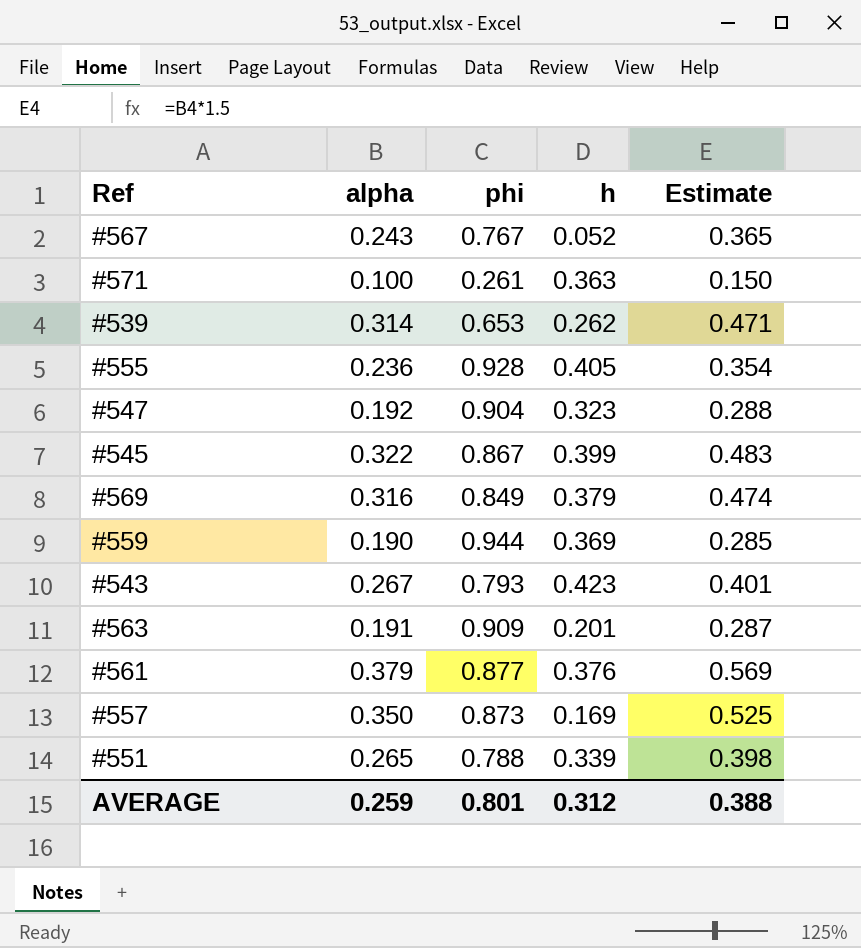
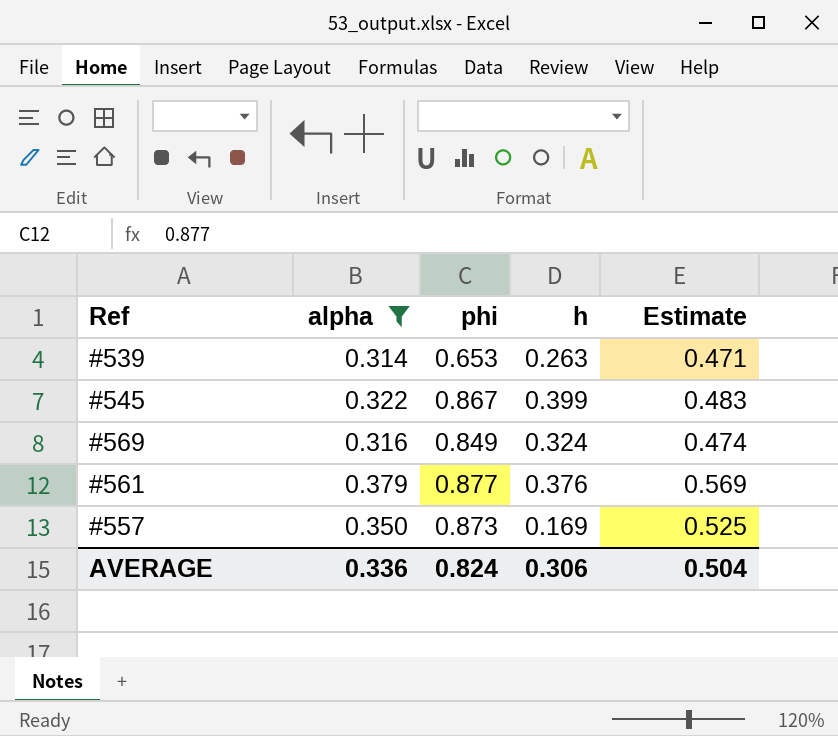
filter: none -> alpha >= 0.314
#539 | h: 0.262 -> 0.263
#569 | h: 0.379 -> 0.324
AVERAGE | alpha: 0.259 -> 0.336
AVERAGE | phi: 0.801 -> 0.824
AVERAGE | h: 0.312 -> 0.306
AVERAGE | Estimate: 0.388 -> 0.504

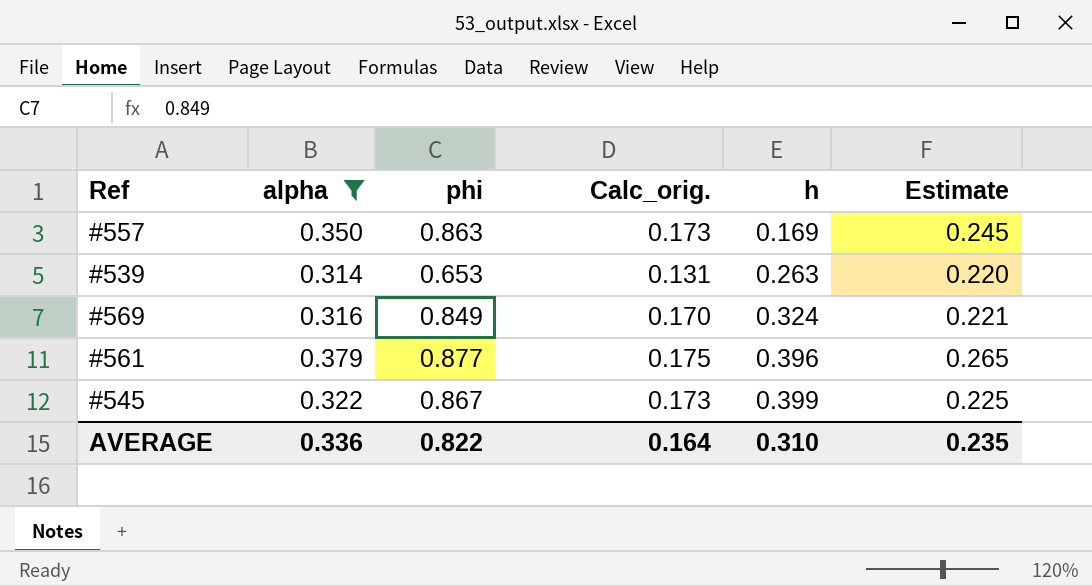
row order: none -> h ascending
column Calc_orig. | formula: none -> [phi] * 0.2
column Estimate | formula: [alpha] * 1.5 -> [alpha] * 0.7
#557 | phi: 0.873 -> 0.863
#561 | h: 0.376 -> 0.396
AVERAGE | phi: 0.824 -> 0.822
AVERAGE | h: 0.306 -> 0.310
AVERAGE | Estimate: 0.504 -> 0.235

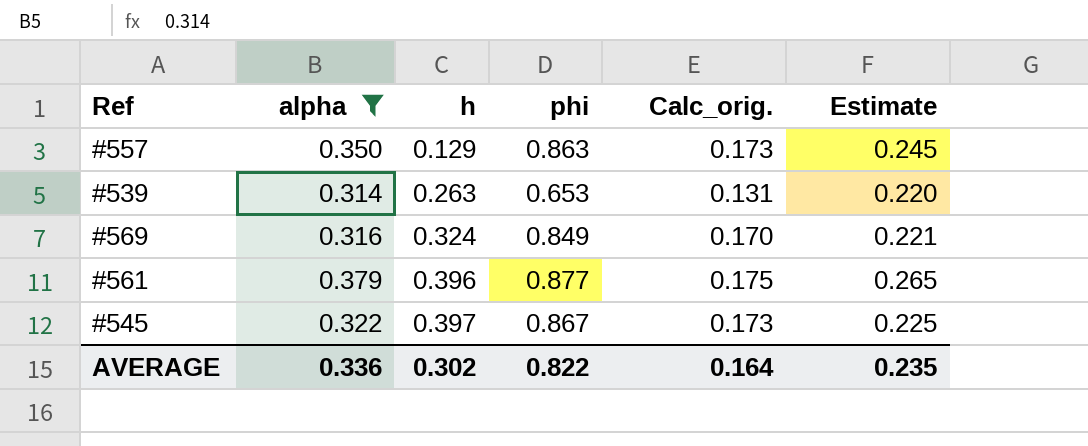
column h | position: 5 -> 3
#557 | h: 0.169 -> 0.129
#545 | h: 0.399 -> 0.397
AVERAGE | h: 0.310 -> 0.302

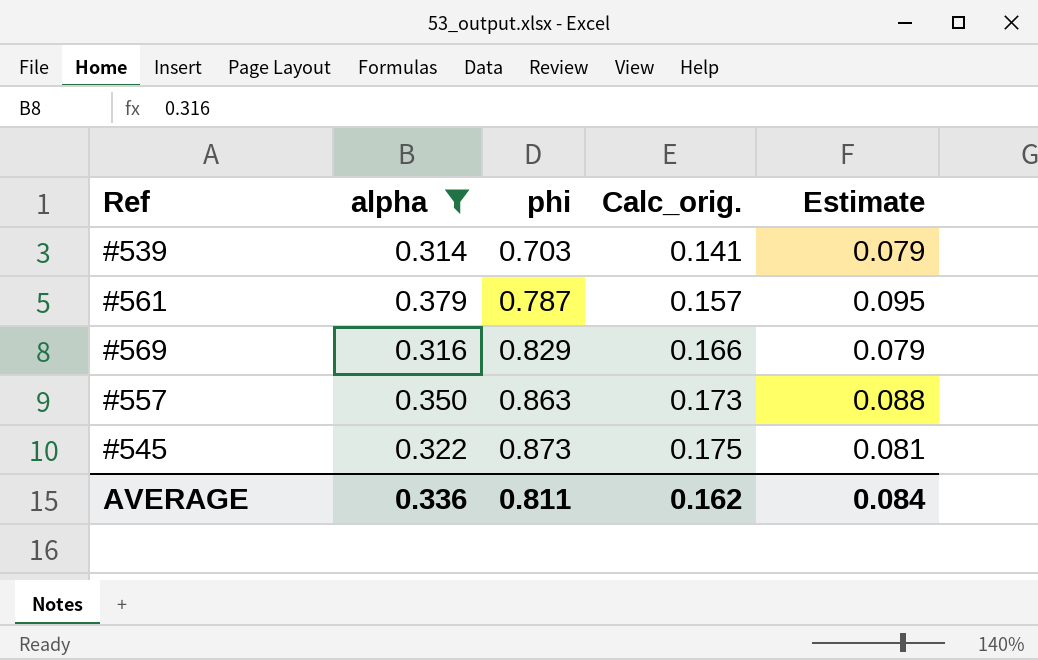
row order: h ascending -> phi ascending
column h | position: 3 -> none
column Estimate | formula: [alpha] * 0.7 -> [alpha] * 0.25
#539 | phi: 0.653 -> 0.703
#539 | Calc_orig.: 0.131 -> 0.141
#561 | phi: 0.877 -> 0.787
#561 | Calc_orig.: 0.175 -> 0.157
#569 | phi: 0.849 -> 0.829
#569 | Calc_orig.: 0.170 -> 0.166
#545 | phi: 0.867 -> 0.873
#545 | Calc_orig.: 0.173 -> 0.175
AVERAGE | phi: 0.822 -> 0.811
AVERAGE | Calc_orig.: 0.164 -> 0.162
AVERAGE | Estimate: 0.235 -> 0.084

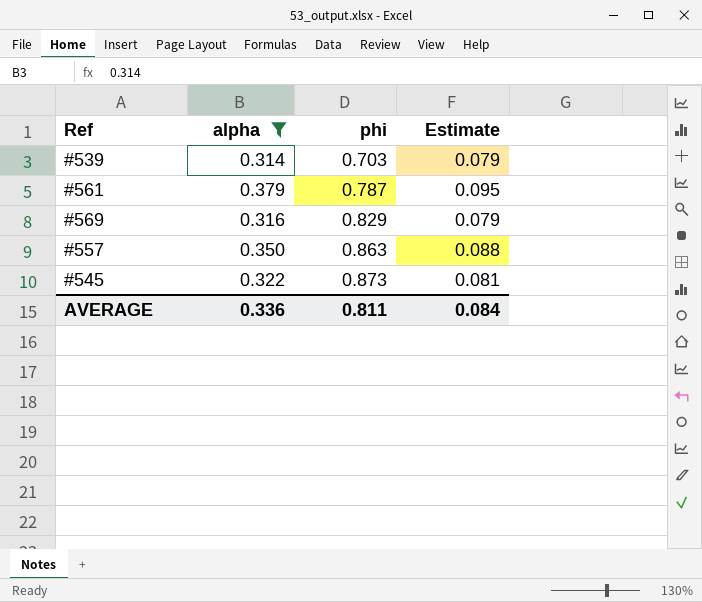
column Calc_orig. | formula: [phi] * 0.2 -> none

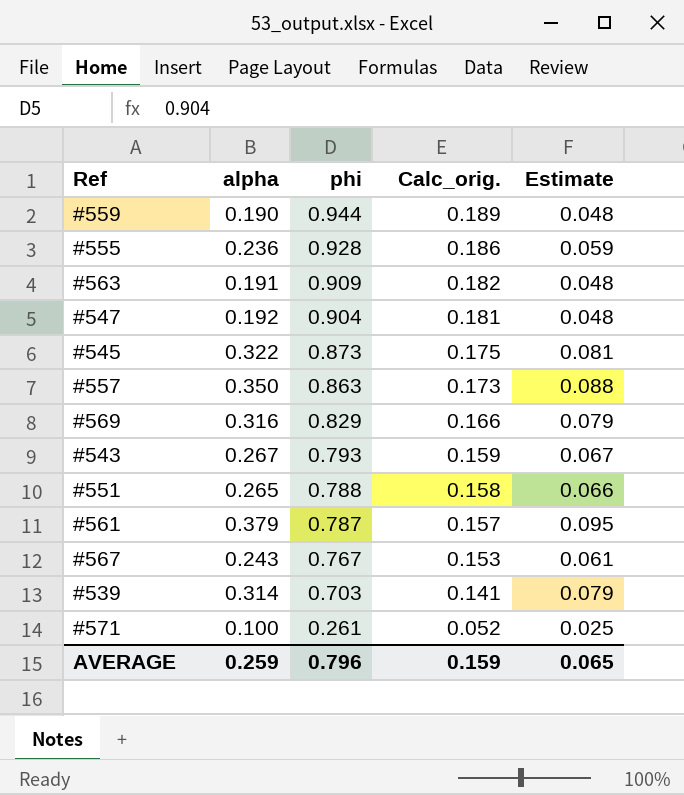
filter: alpha >= 0.314 -> none
row order: phi ascending -> phi descending
column Calc_orig. | formula: none -> [phi] * 0.2
AVERAGE | alpha: 0.336 -> 0.259
AVERAGE | phi: 0.811 -> 0.796
AVERAGE | Estimate: 0.084 -> 0.065

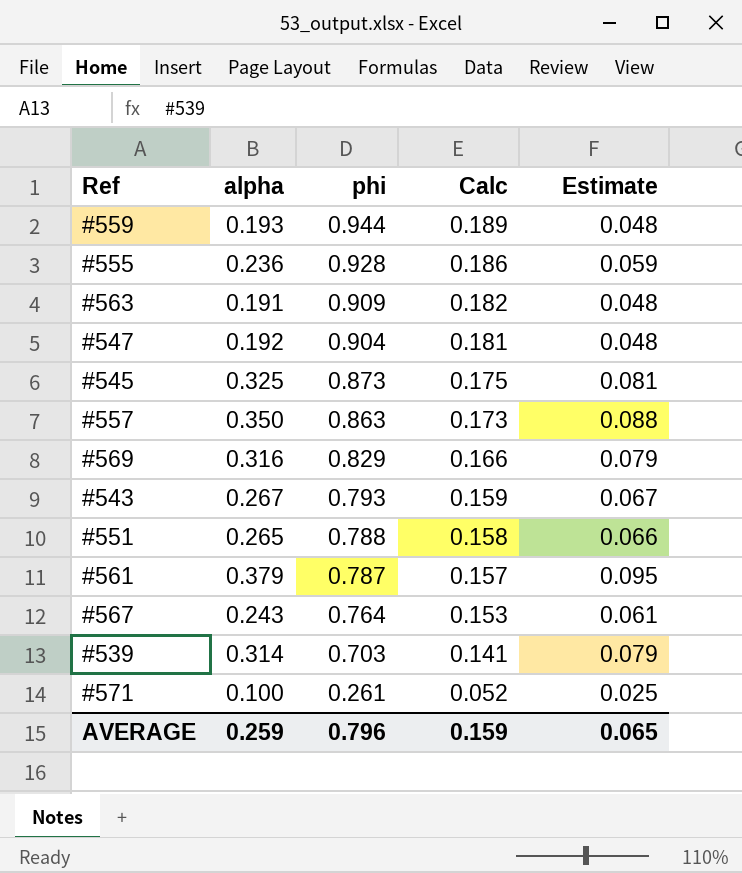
column name: Calc_orig. -> Calc
#559 | alpha: 0.190 -> 0.193
#545 | alpha: 0.322 -> 0.325
#567 | phi: 0.767 -> 0.764

